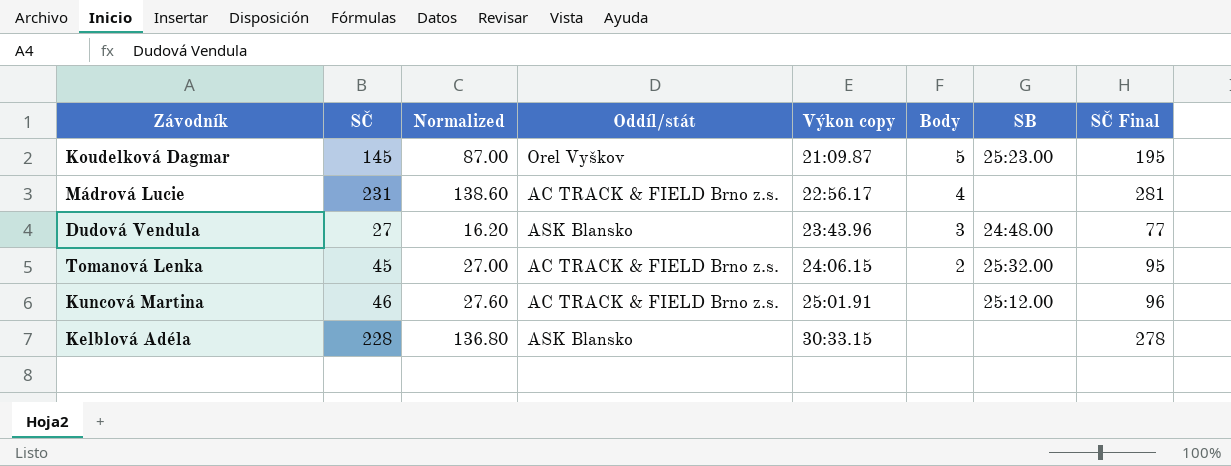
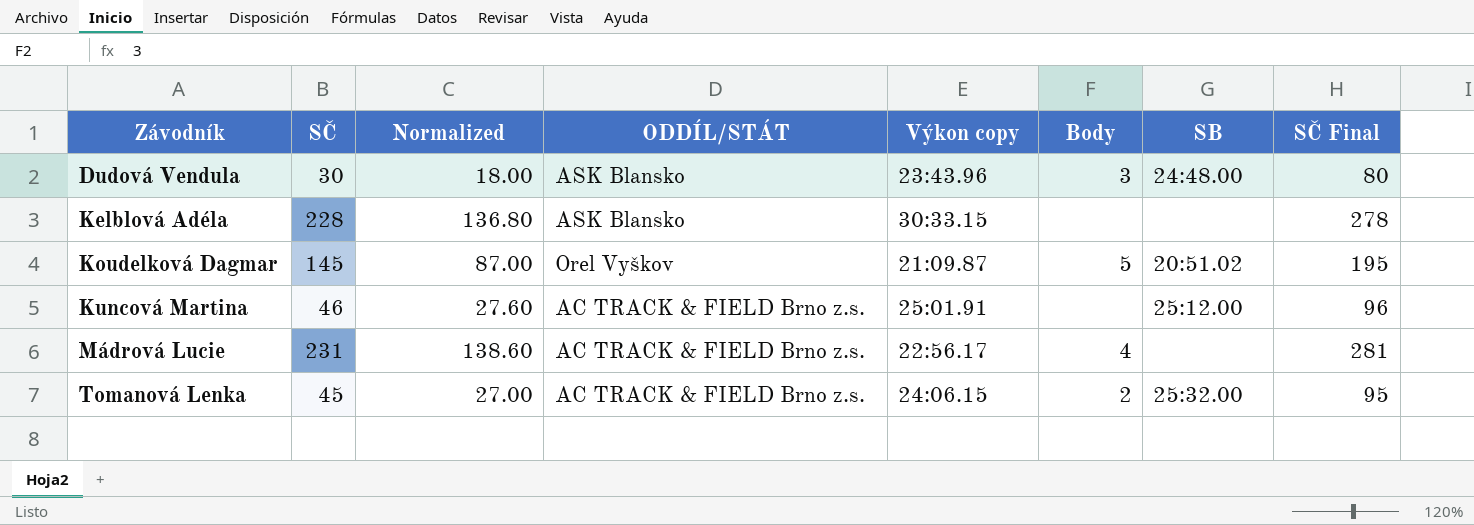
row order: Výkon copy ascending -> Závodník ascending
column name: Oddíl/stát -> ODDÍL/STÁT
Dudová Vendula | SČ: 27 -> 30
Dudová Vendula | Normalized: 16.20 -> 18.00
Dudová Vendula | SČ Final: 77 -> 80
Koudelková Dagmar | SB: 25:23.00 -> 20:51.02

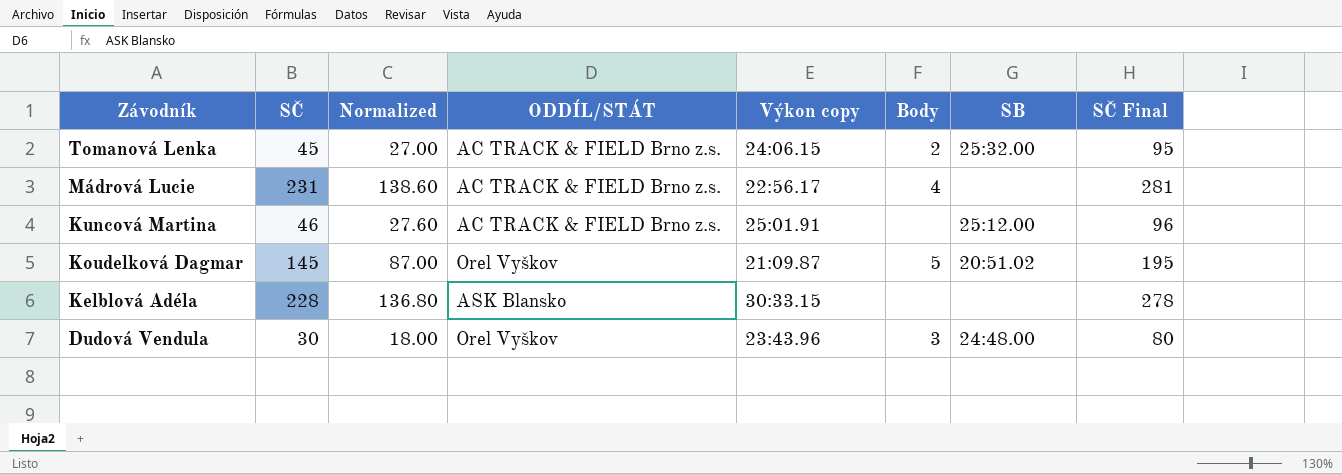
row order: Závodník ascending -> Závodník descending
Dudová Vendula | ODDÍL/STÁT: ASK Blansko -> Orel Vyškov

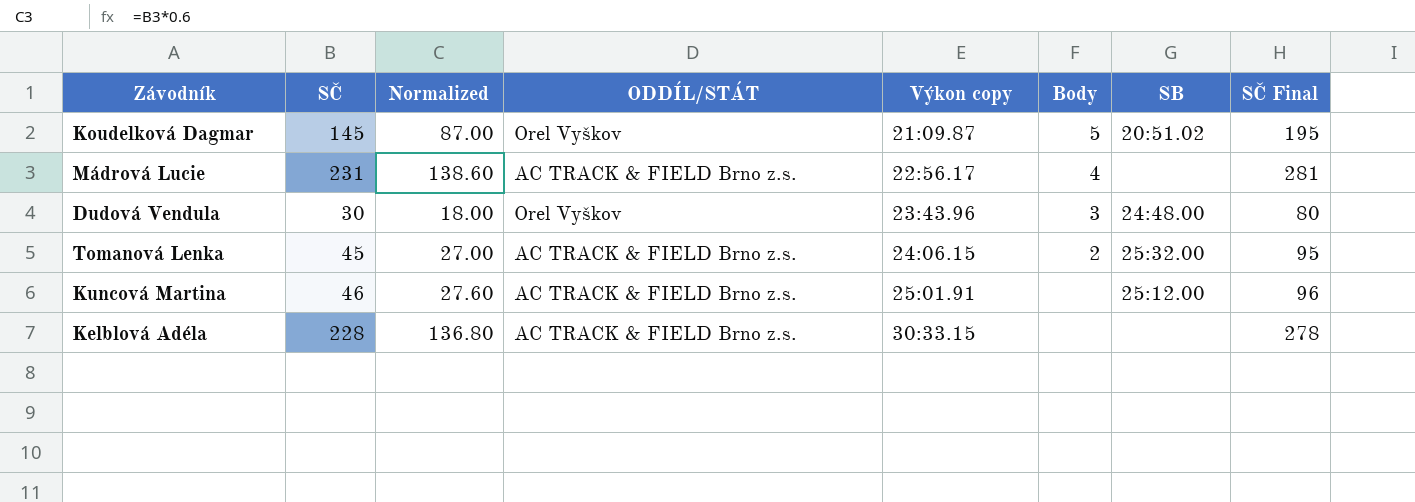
row order: Závodník descending -> Výkon copy ascending
Kelblová Adéla | ODDÍL/STÁT: ASK Blansko -> AC TRACK & FIELD Brno z.s.

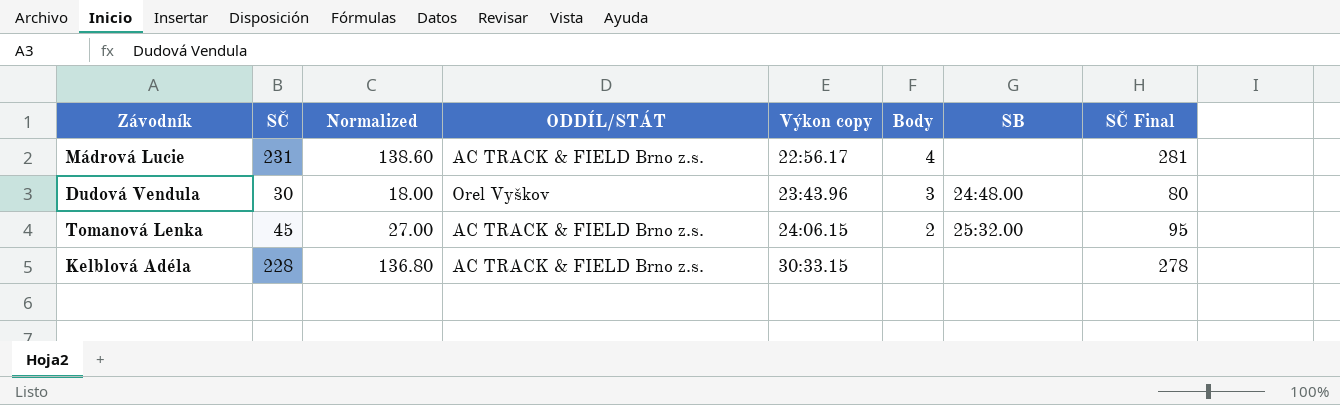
row Koudelková Dagmar: 145 | 87.00 | Orel Vyškov | 21:09.87 | 5 | 20:51.02 | 195 -> none
row Kuncová Martina: 46 | 27.60 | AC TRACK & FIELD Brno z.s. | 25:01.91 | none | 25:12.00 | 96 -> none

